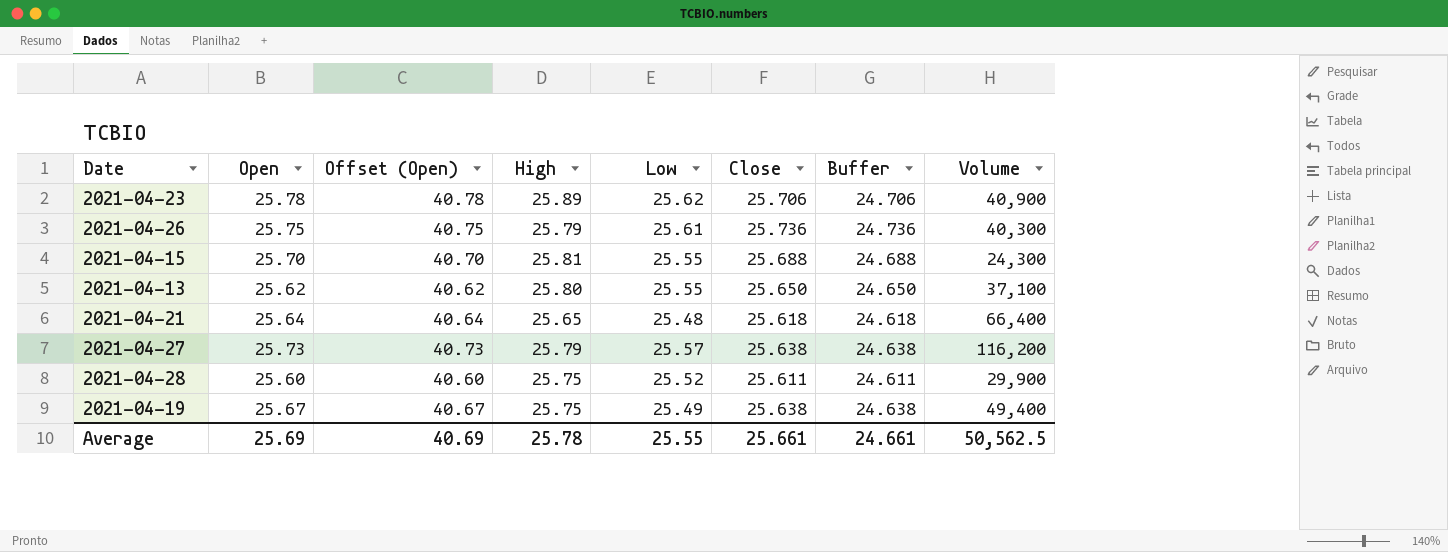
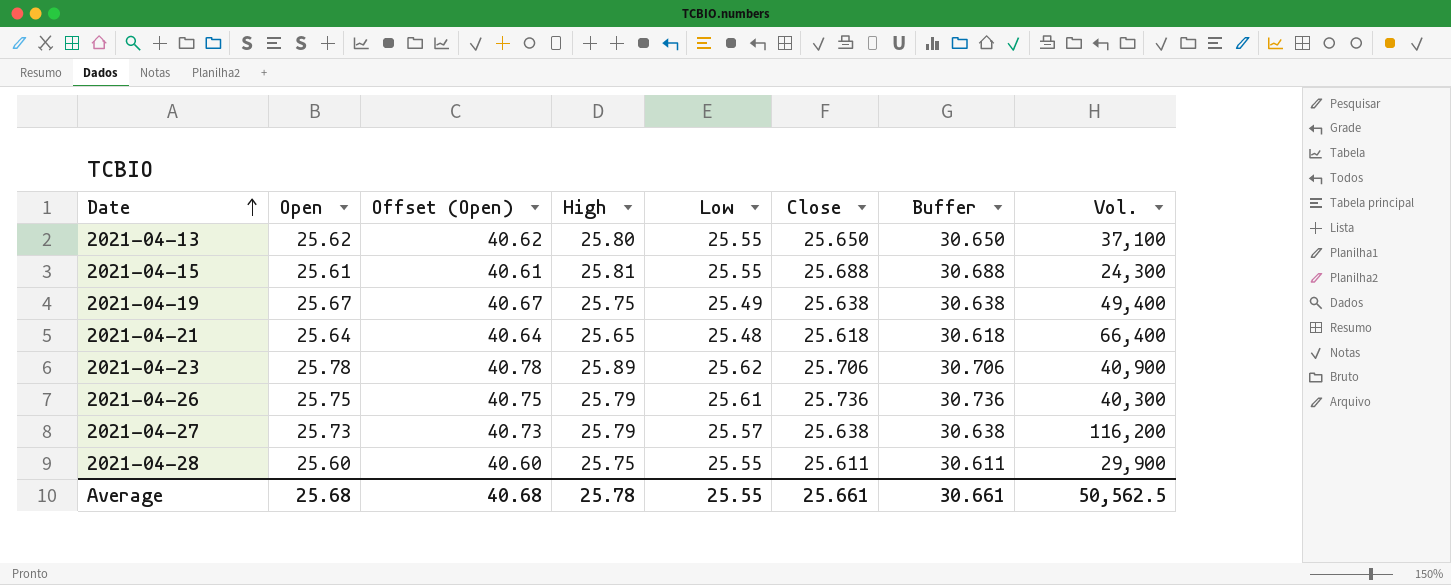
row order: none -> Date ascending
column Buffer | formula: [Close] - 1 -> [Close] + 5
column name: Volume -> Vol.
2021-04-15 | Open: 25.70 -> 25.61
2021-04-15 | Offset (Open): 40.70 -> 40.61
2021-04-28 | Low: 25.52 -> 25.55
Average | Open: 25.69 -> 25.68
Average | Offset (Open): 40.69 -> 40.68
Average | Buffer: 24.661 -> 30.661

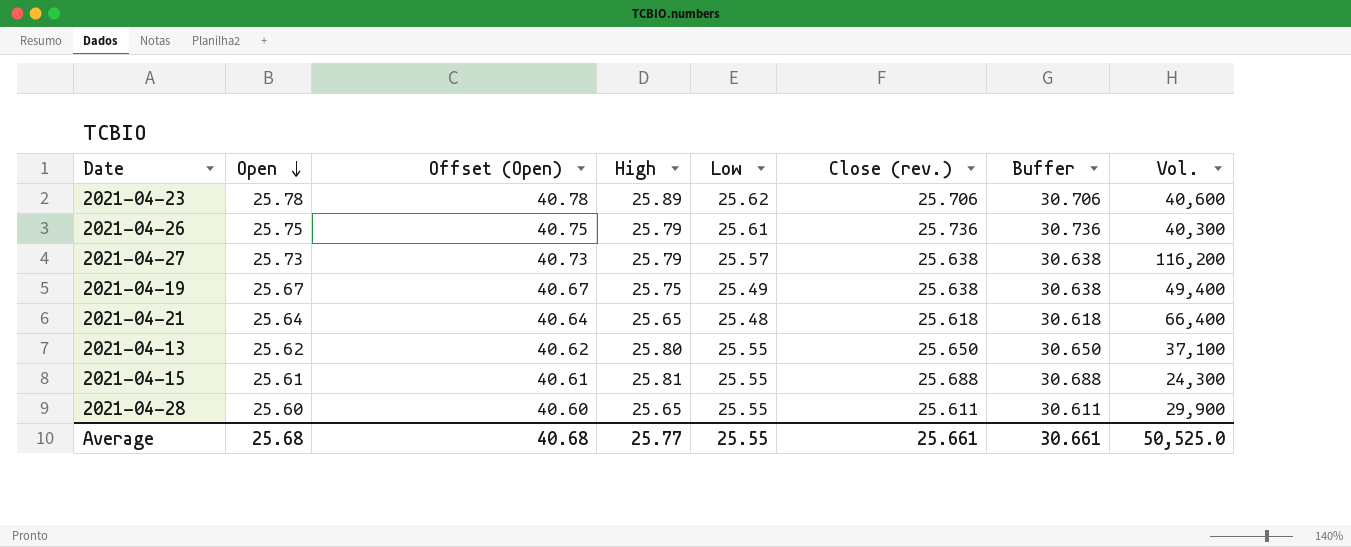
row order: Date ascending -> Open descending
column name: Close -> Close (rev.)
2021-04-23 | Vol.: 40,900 -> 40,600
2021-04-28 | High: 25.75 -> 25.65
Average | High: 25.78 -> 25.77
Average | Vol.: 50,562.5 -> 50,525.0

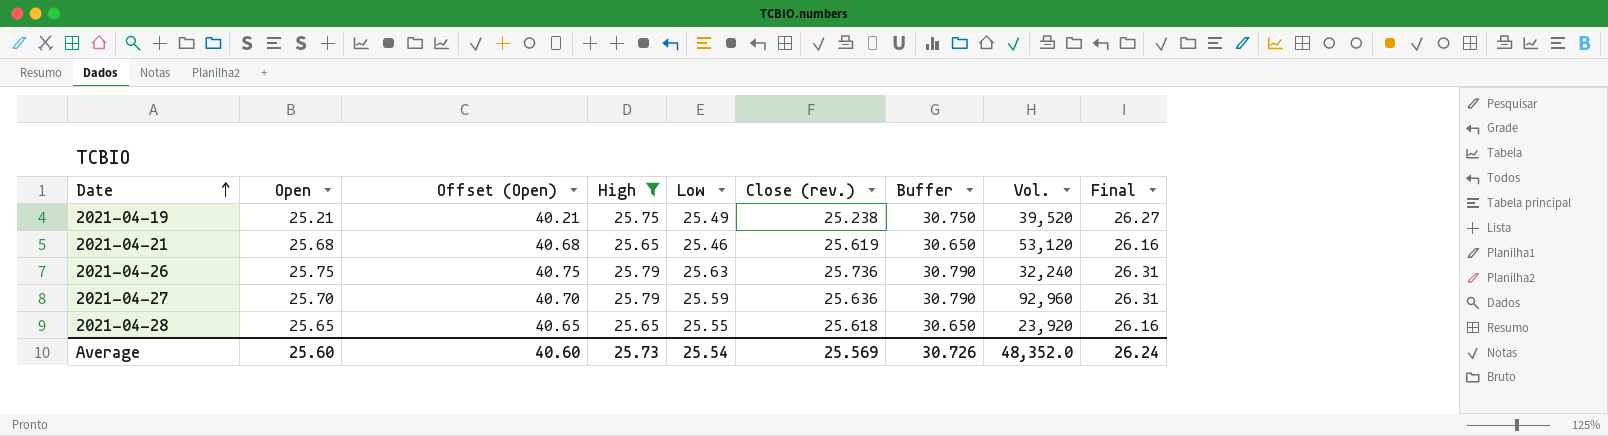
filter: none -> High <= 25.79
row order: Open descending -> Date ascending
column Buffer | formula: [Close (rev.)] + 5 -> [High] + 5
column Final | formula: none -> [High] * 1.02
2021-04-19 | Open: 25.67 -> 25.21
2021-04-19 | Offset (Open): 40.67 -> 40.21
2021-04-19 | Close (rev.): 25.638 -> 25.238
2021-04-19 | Vol.: 49,400 -> 39,520
2021-04-21 | Open: 25.64 -> 25.68
2021-04-21 | Offset (Open): 40.64 -> 40.68
2021-04-21 | Low: 25.48 -> 25.46
2021-04-21 | Close (rev.): 25.618 -> 25.619
2021-04-21 | Vol.: 66,400 -> 53,120
2021-04-26 | Low: 25.61 -> 25.63
2021-04-26 | Vol.: 40,300 -> 32,240
2021-04-27 | Open: 25.73 -> 25.70
2021-04-27 | Offset (Open): 40.73 -> 40.70
2021-04-27 | Low: 25.57 -> 25.59
2021-04-27 | Close (rev.): 25.638 -> 25.636
2021-04-27 | Vol.: 116,200 -> 92,960
2021-04-28 | Open: 25.60 -> 25.65
2021-04-28 | Offset (Open): 40.60 -> 40.65
2021-04-28 | Close (rev.): 25.611 -> 25.618
2021-04-28 | Vol.: 29,900 -> 23,920
Average | Open: 25.68 -> 25.60
Average | Offset (Open): 40.68 -> 40.60
Average | High: 25.77 -> 25.73
Average | Low: 25.55 -> 25.54
Average | Close (rev.): 25.661 -> 25.569
Average | Buffer: 30.661 -> 30.726
Average | Vol.: 50,525.0 -> 48,352.0

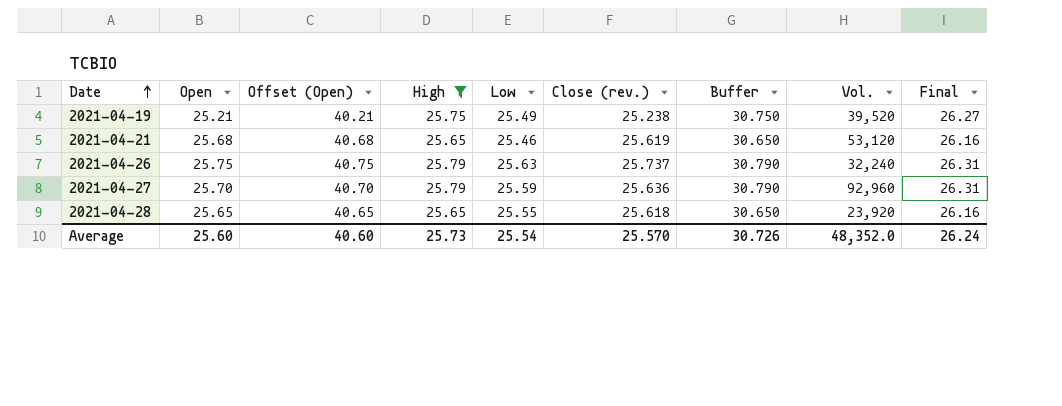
2021-04-26 | Close (rev.): 25.736 -> 25.737
Average | Close (rev.): 25.569 -> 25.570

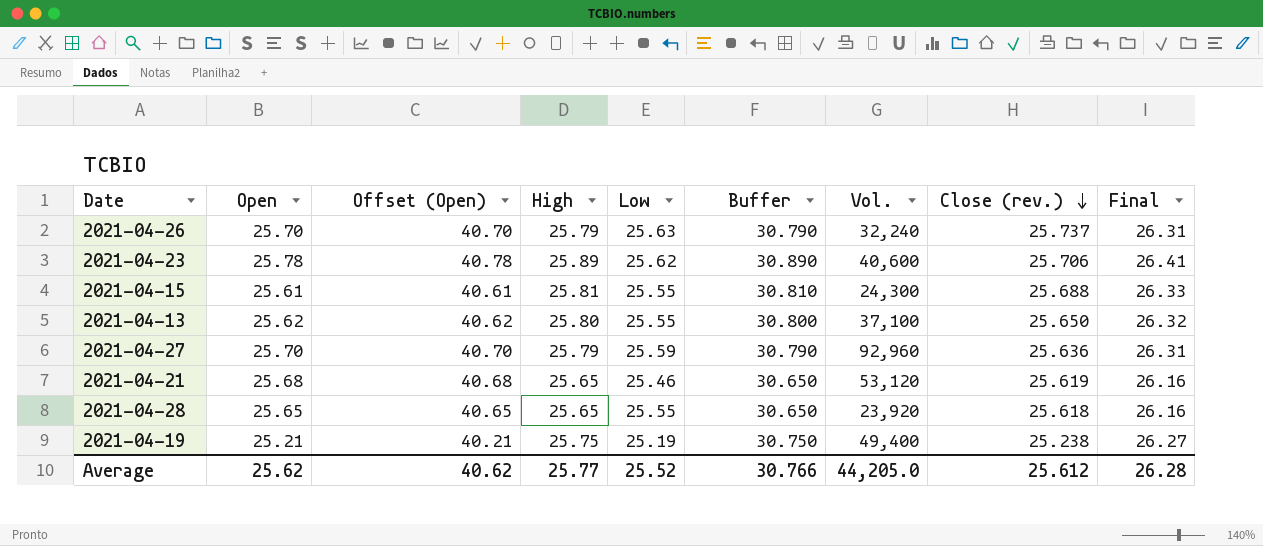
filter: High <= 25.79 -> none
row order: Date ascending -> Close (rev.) descending
column Close (rev.) | position: 6 -> 8
2021-04-26 | Open: 25.75 -> 25.70
2021-04-26 | Offset (Open): 40.75 -> 40.70
2021-04-19 | Low: 25.49 -> 25.19
2021-04-19 | Vol.: 39,520 -> 49,400
Average | Open: 25.60 -> 25.62
Average | Offset (Open): 40.60 -> 40.62
Average | High: 25.73 -> 25.77
Average | Low: 25.54 -> 25.52
Average | Buffer: 30.726 -> 30.766
Average | Vol.: 48,352.0 -> 44,205.0
Average | Close (rev.): 25.570 -> 25.612
Average | Final: 26.24 -> 26.28

